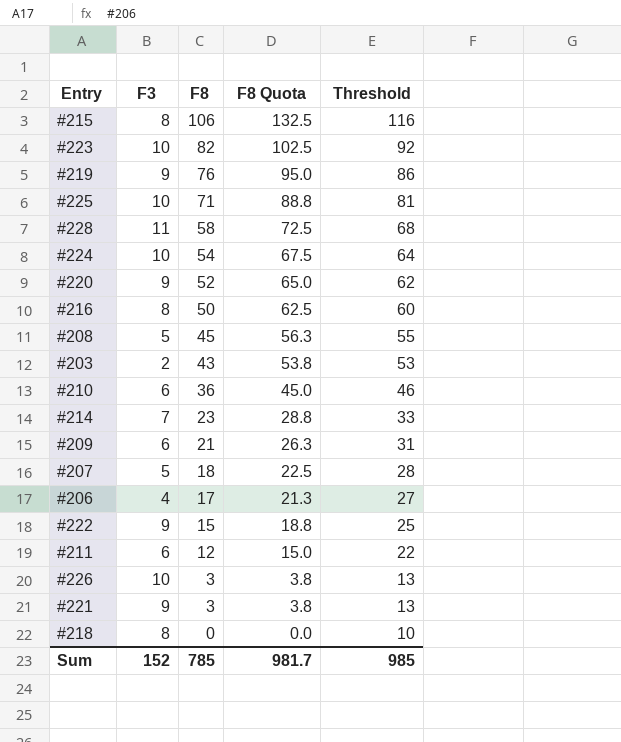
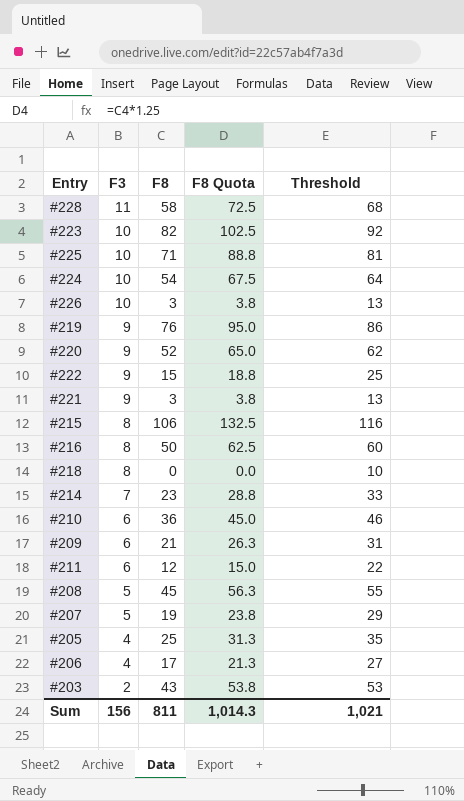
row order: F8 descending -> F3 descending
#207 | F8: 18 -> 19
#207 | F8 Quota: 22.5 -> 23.8
#207 | Threshold: 28 -> 29
row #205: none -> 4 | 25 | 31.3 | 35
Sum | F3: 152 -> 156
Sum | F8: 785 -> 811
Sum | F8 Quota: 981.7 -> 1,014.3
Sum | Threshold: 985 -> 1,021

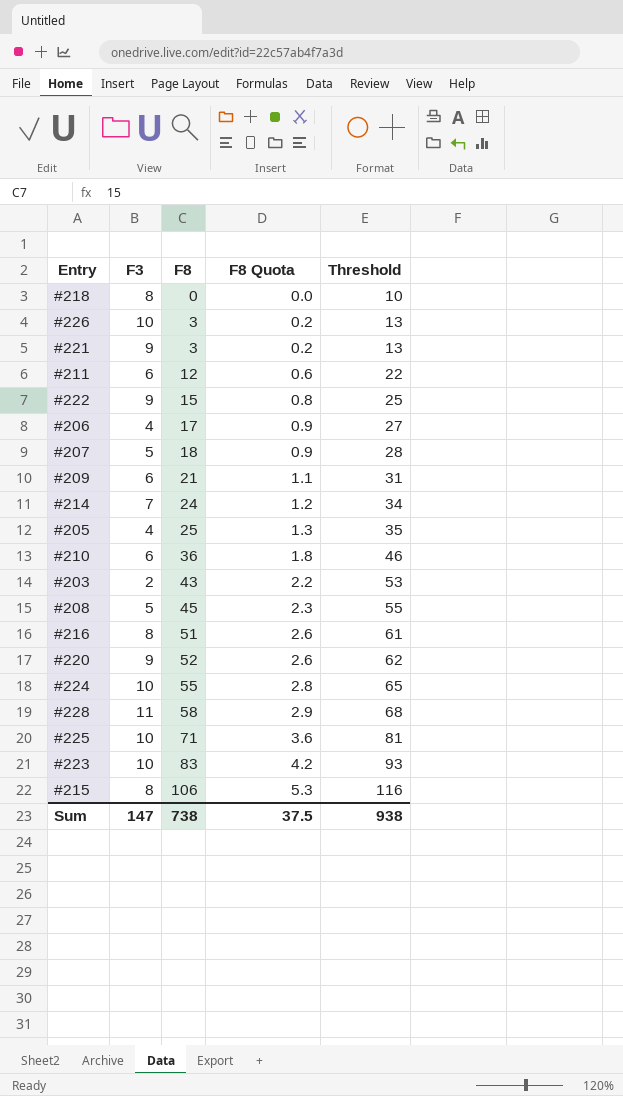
row order: F3 descending -> F8 ascending
column F8 Quota | formula: [F8] * 1.25 -> [F8] * 0.05
row #219: 9 | 76 | 95.0 | 86 -> none
#207 | F8: 19 -> 18
#207 | Threshold: 29 -> 28
#214 | F8: 23 -> 24
#214 | Threshold: 33 -> 34
#216 | F8: 50 -> 51
#216 | Threshold: 60 -> 61
#224 | F8: 54 -> 55
#224 | Threshold: 64 -> 65
#223 | F8: 82 -> 83
#223 | Threshold: 92 -> 93
Sum | F3: 156 -> 147
Sum | F8: 811 -> 738
Sum | F8 Quota: 1,014.3 -> 37.5
Sum | Threshold: 1,021 -> 938

